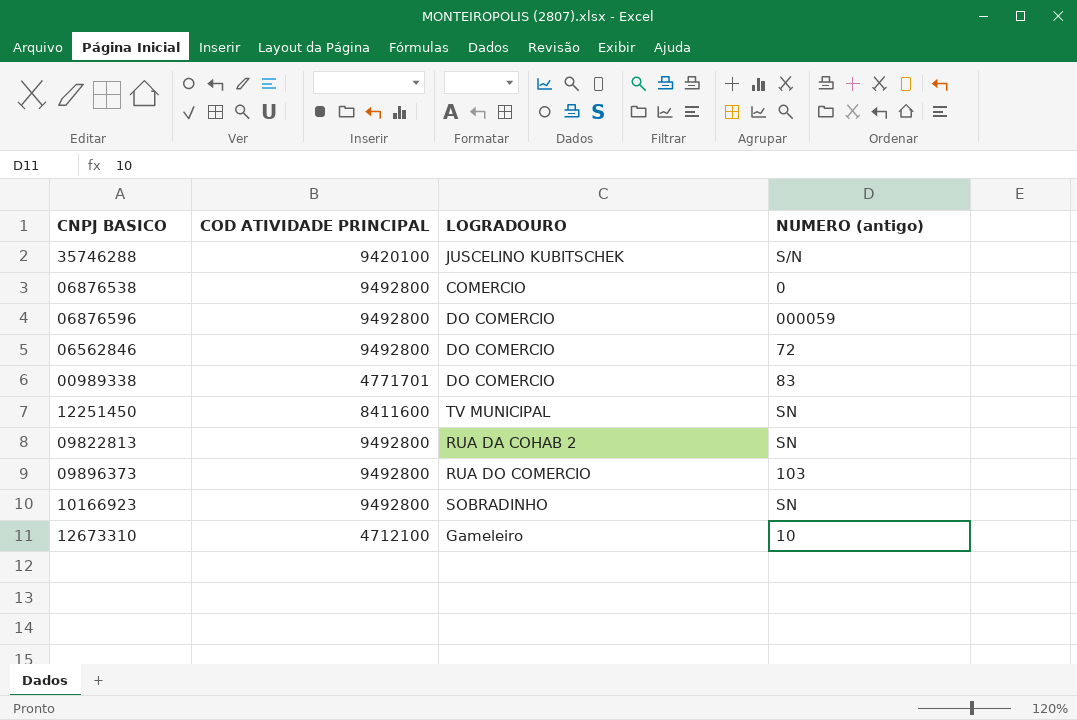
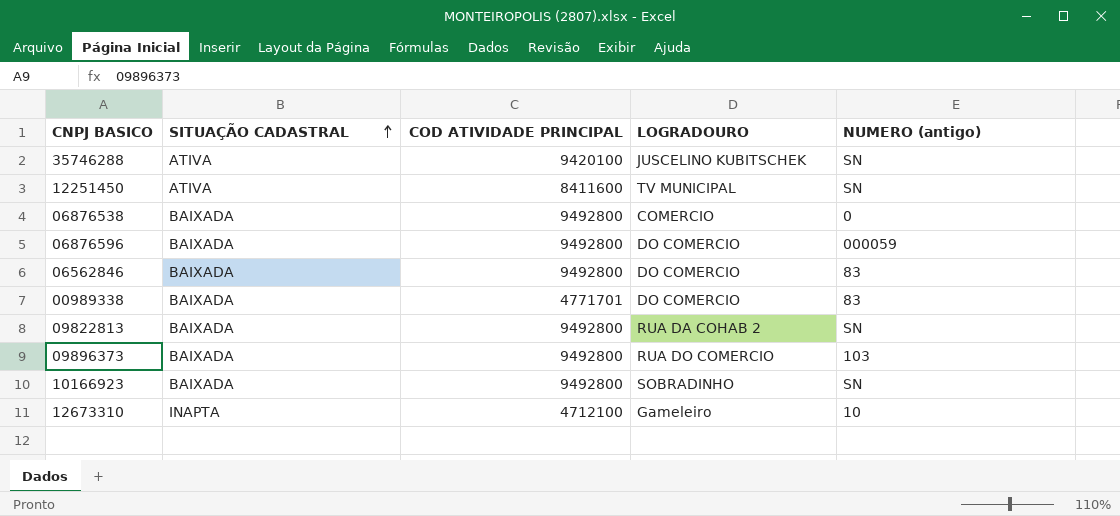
row order: none -> SITUAÇÃO CADASTRAL ascending
column SITUAÇÃO CADASTRAL | position: none -> 2
35746288 | NUMERO (antigo): S/N -> SN
06562846 | NUMERO (antigo): 72 -> 83

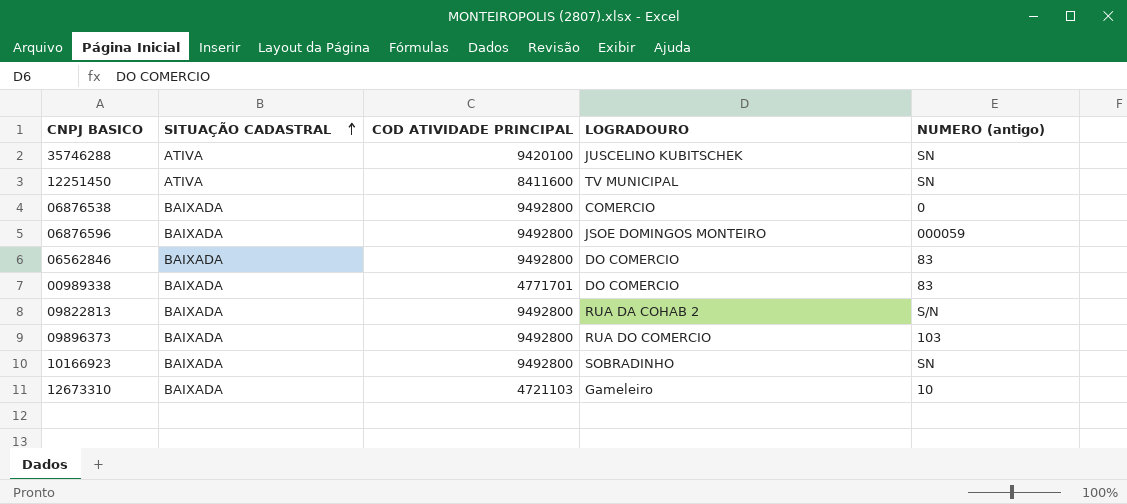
06876596 | LOGRADOURO: DO COMERCIO -> JSOE DOMINGOS MONTEIRO
09822813 | NUMERO (antigo): SN -> S/N
12673310 | SITUAÇÃO CADASTRAL: INAPTA -> BAIXADA
12673310 | COD ATIVIDADE PRINCIPAL: 4712100 -> 4721103

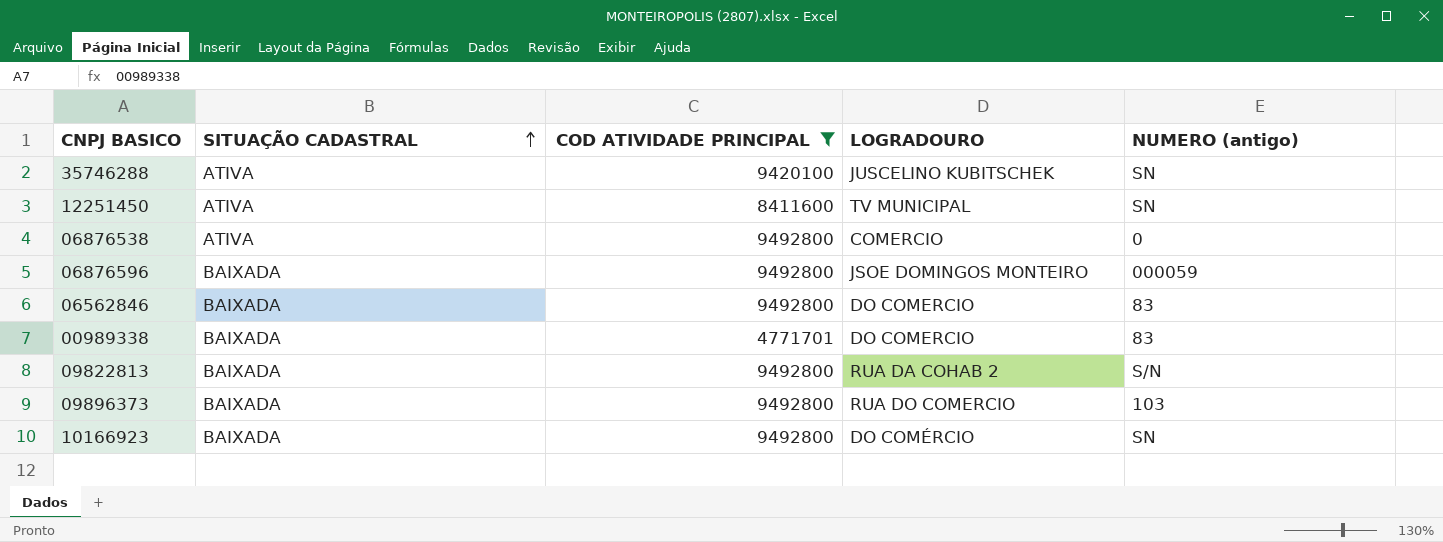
filter: none -> COD ATIVIDADE PRINCIPAL != 4721103
06876538 | SITUAÇÃO CADASTRAL: BAIXADA -> ATIVA
10166923 | LOGRADOURO: SOBRADINHO -> DO COMÉRCIO

